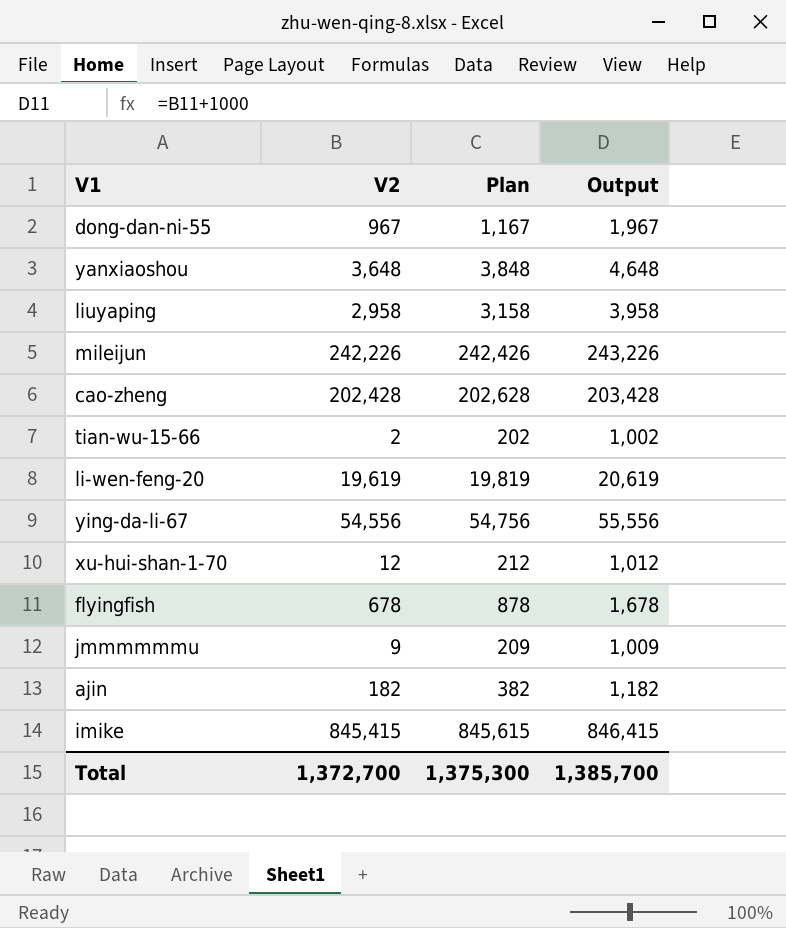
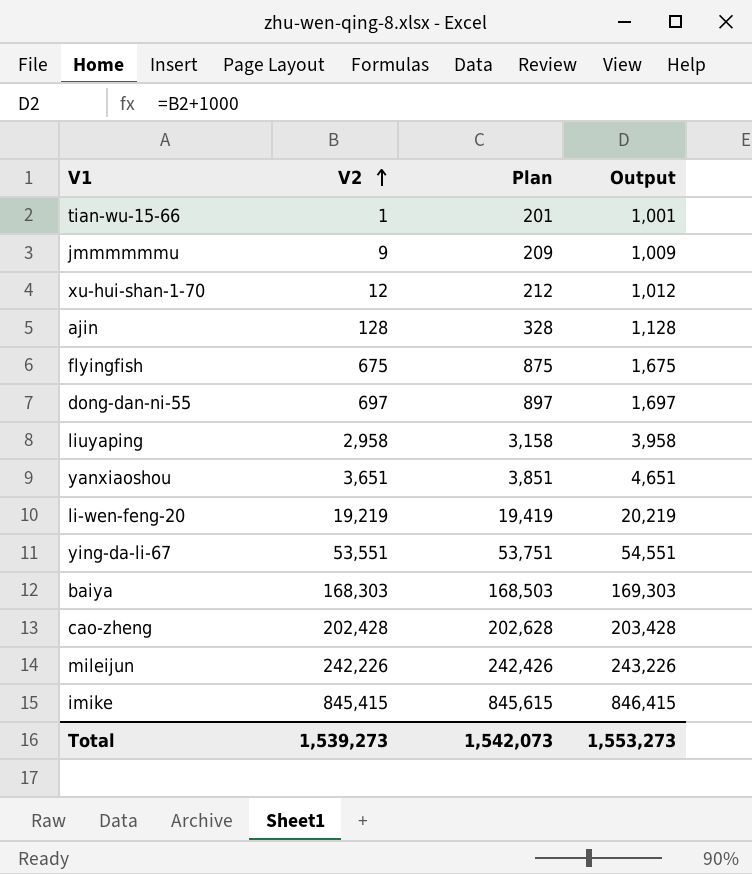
row order: none -> V2 ascending
tian-wu-15-66 | V2: 2 -> 1
tian-wu-15-66 | Plan: 202 -> 201
tian-wu-15-66 | Output: 1,002 -> 1,001
ajin | V2: 182 -> 128
ajin | Plan: 382 -> 328
ajin | Output: 1,182 -> 1,128
flyingfish | V2: 678 -> 675
flyingfish | Plan: 878 -> 875
flyingfish | Output: 1,678 -> 1,675
dong-dan-ni-55 | V2: 967 -> 697
dong-dan-ni-55 | Plan: 1,167 -> 897
dong-dan-ni-55 | Output: 1,967 -> 1,697
yanxiaoshou | V2: 3,648 -> 3,651
yanxiaoshou | Plan: 3,848 -> 3,851
yanxiaoshou | Output: 4,648 -> 4,651
li-wen-feng-20 | V2: 19,619 -> 19,219
li-wen-feng-20 | Plan: 19,819 -> 19,419
li-wen-feng-20 | Output: 20,619 -> 20,219
ying-da-li-67 | V2: 54,556 -> 53,551
ying-da-li-67 | Plan: 54,756 -> 53,751
ying-da-li-67 | Output: 55,556 -> 54,551
row baiya: none -> 168,303 | 168,503 | 169,303
Total | V2: 1,372,700 -> 1,539,273
Total | Plan: 1,375,300 -> 1,542,073
Total | Output: 1,385,700 -> 1,553,273

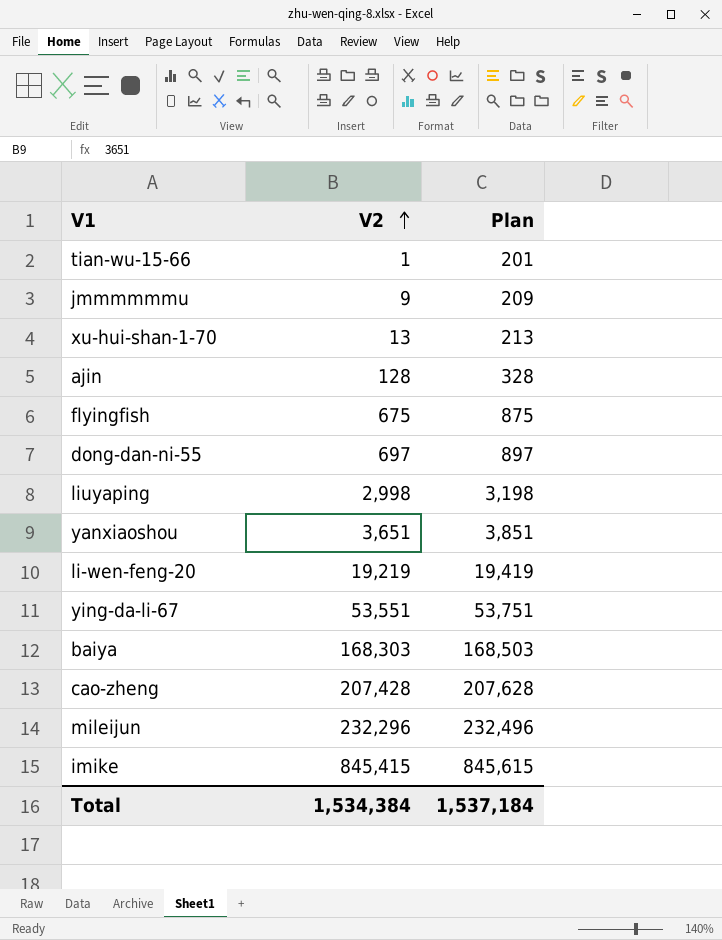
column Output | formula: [V2] + 1000 -> none
xu-hui-shan-1-70 | V2: 12 -> 13
xu-hui-shan-1-70 | Plan: 212 -> 213
liuyaping | V2: 2,958 -> 2,998
liuyaping | Plan: 3,158 -> 3,198
cao-zheng | V2: 202,428 -> 207,428
cao-zheng | Plan: 202,628 -> 207,628
mileijun | V2: 242,226 -> 232,296
mileijun | Plan: 242,426 -> 232,496
Total | V2: 1,539,273 -> 1,534,384
Total | Plan: 1,542,073 -> 1,537,184

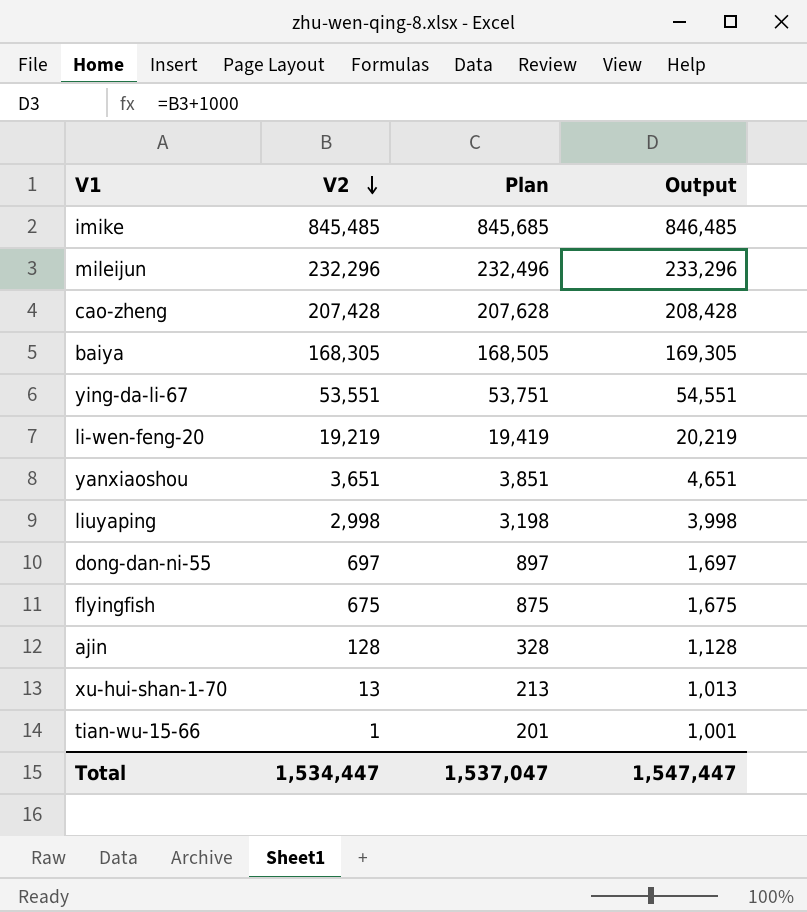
row order: V2 ascending -> V2 descending
column Output | formula: none -> [V2] + 1000
row jmmmmmmu: 9 | 209 -> none
imike | V2: 845,415 -> 845,485
imike | Plan: 845,615 -> 845,685
baiya | V2: 168,303 -> 168,305
baiya | Plan: 168,503 -> 168,505
Total | V2: 1,534,384 -> 1,534,447
Total | Plan: 1,537,184 -> 1,537,047

